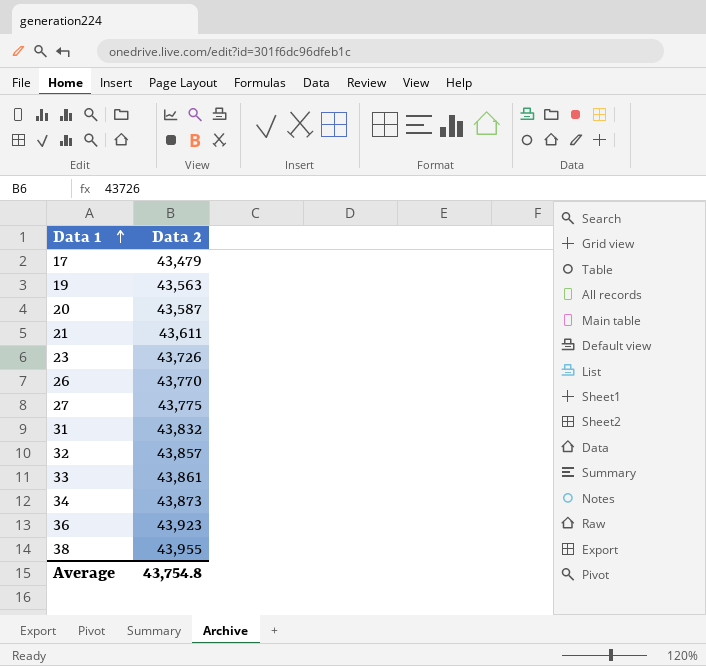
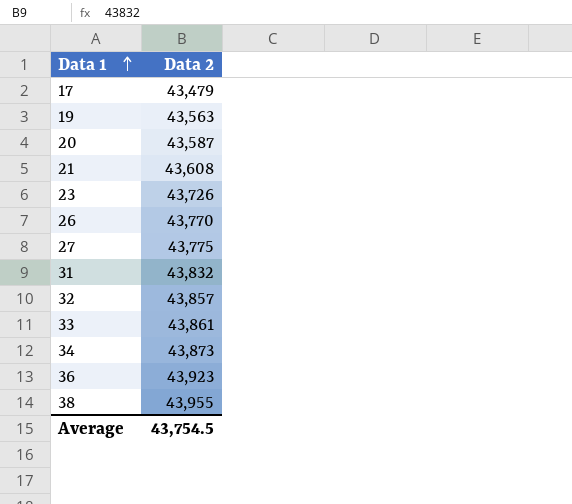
21 | Data 2: 43,611 -> 43,608
Average | Data 2: 43,754.8 -> 43,754.5

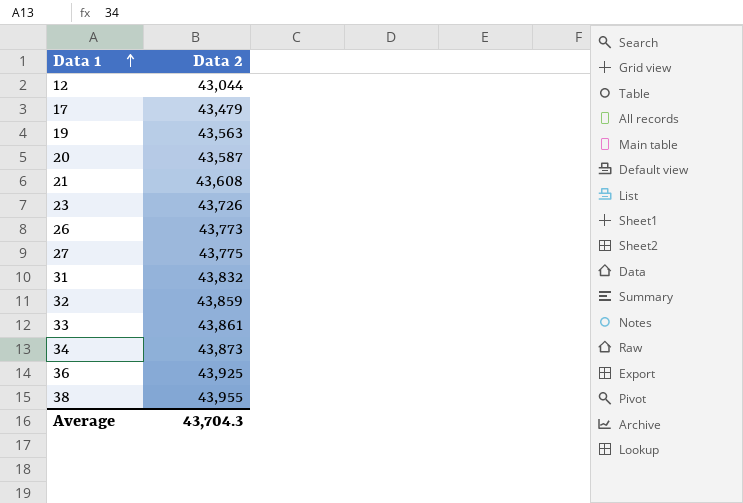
row 12: none -> 43,044
26 | Data 2: 43,770 -> 43,773
32 | Data 2: 43,857 -> 43,859
36 | Data 2: 43,923 -> 43,925
Average | Data 2: 43,754.5 -> 43,704.3

